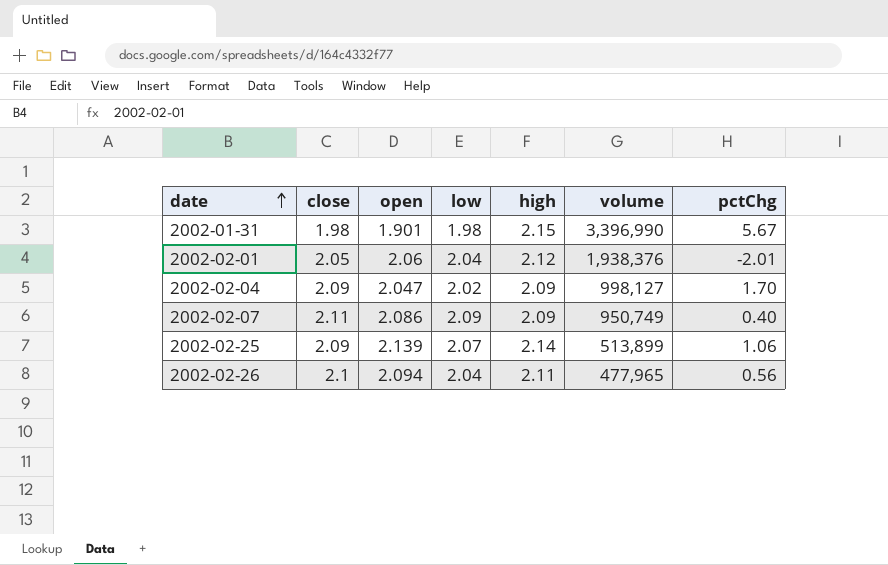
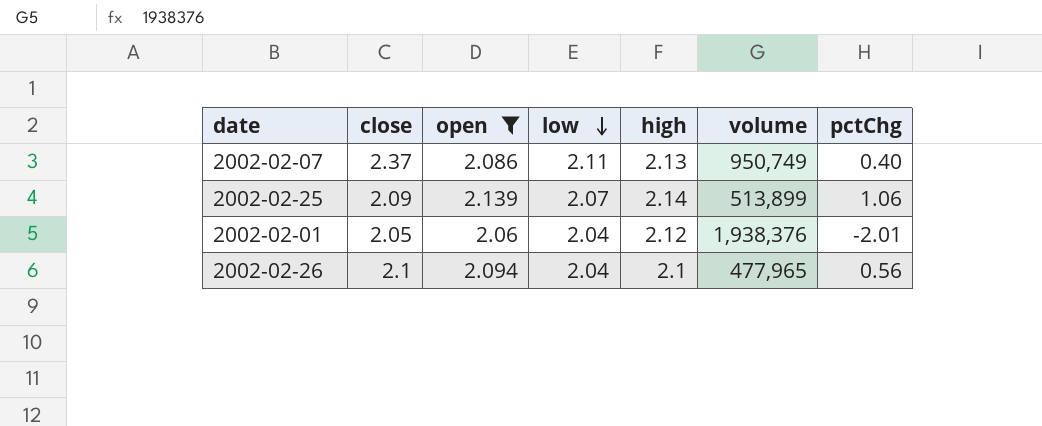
filter: none -> open >= 2.06
row order: date ascending -> low descending
2002-02-07 | close: 2.11 -> 2.37
2002-02-07 | low: 2.09 -> 2.11
2002-02-07 | high: 2.09 -> 2.13
2002-02-26 | high: 2.11 -> 2.1

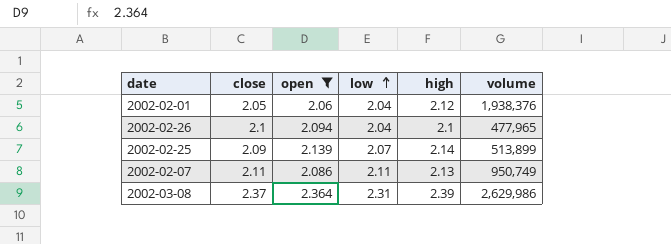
row order: low descending -> low ascending
column pctChg | position: 7 -> none
2002-02-07 | close: 2.37 -> 2.11
row 2002-03-08: none -> 2.37 | 2.364 | 2.31 | 2.39 | 2,629,986

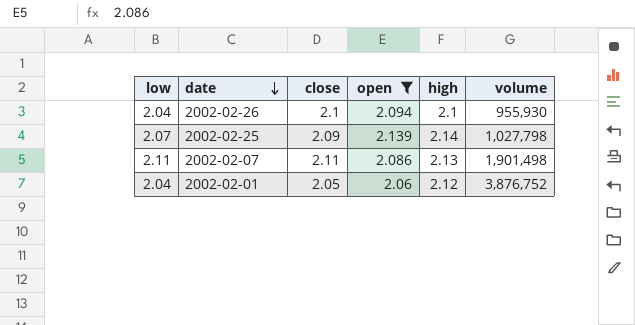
row order: low ascending -> date descending
column low | position: 4 -> 1
row 2002-03-08: 2.37 | 2.364 | 2.31 | 2.39 | 2,629,986 -> none
2002-02-26 | volume: 477,965 -> 955,930
2002-02-25 | volume: 513,899 -> 1,027,798
2002-02-07 | volume: 950,749 -> 1,901,498
2002-02-01 | volume: 1,938,376 -> 3,876,752

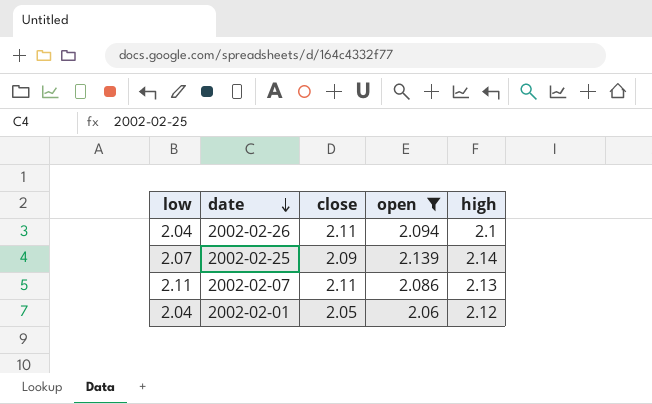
column volume | position: 6 -> none
2002-02-26 | close: 2.1 -> 2.11

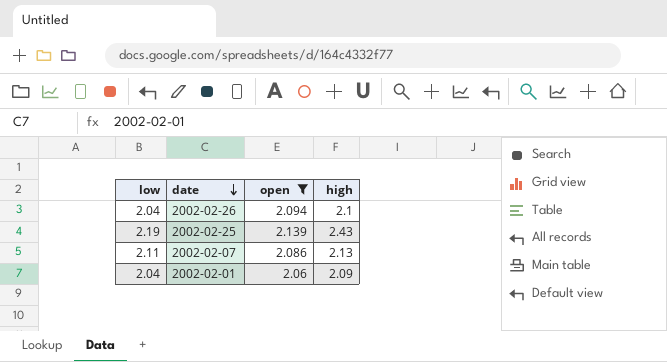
column close | position: 3 -> none
2002-02-25 | low: 2.07 -> 2.19
2002-02-25 | high: 2.14 -> 2.43
2002-02-01 | high: 2.12 -> 2.09

